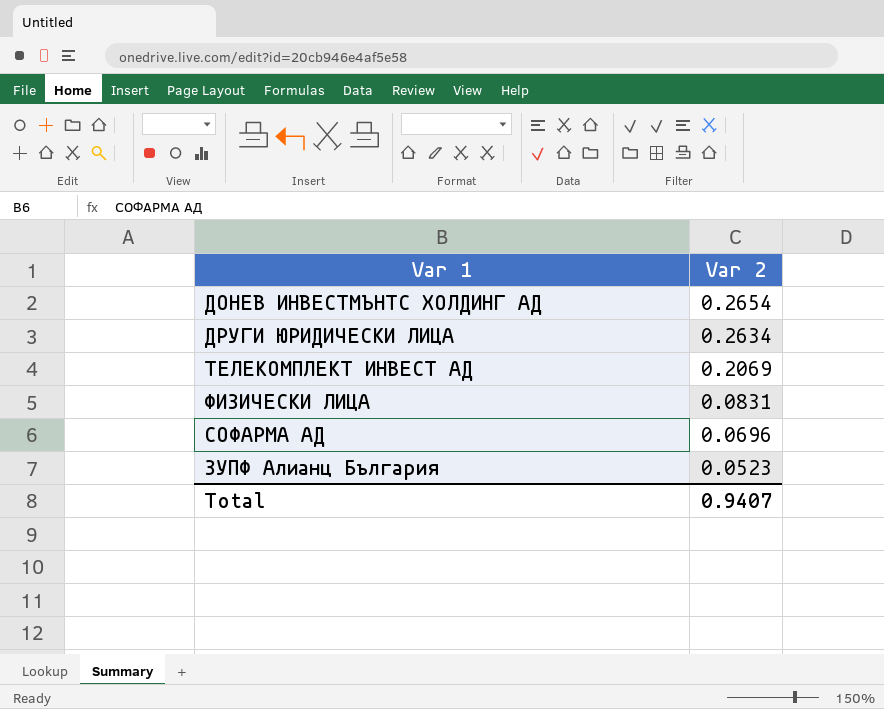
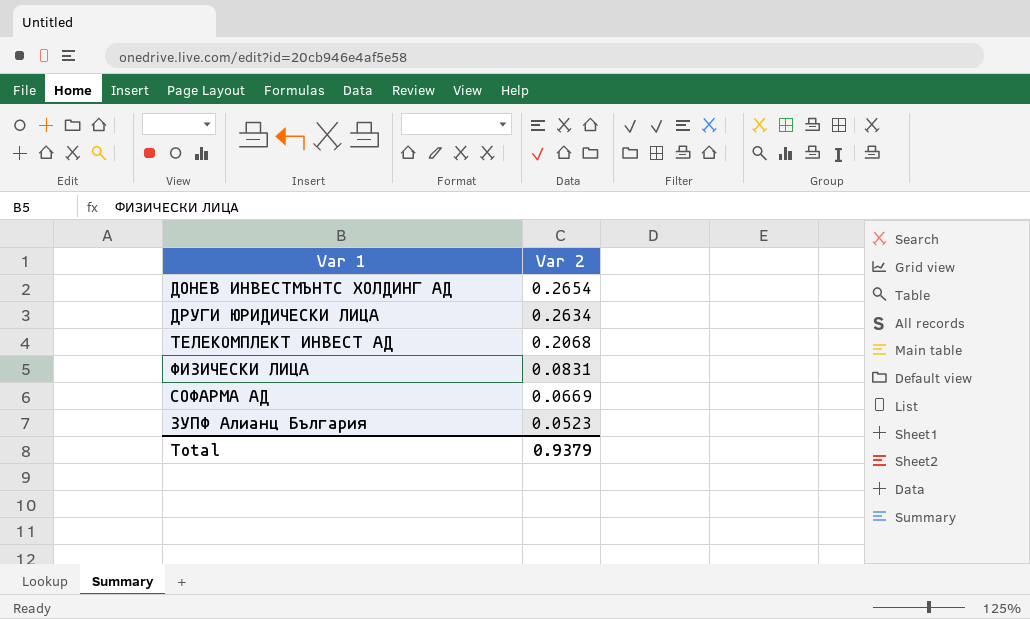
ТЕЛЕКОМПЛЕКТ ИНВЕСТ АД | Var 2: 0.2069 -> 0.2068
СОФАРМА АД | Var 2: 0.0696 -> 0.0669
Total | Var 2: 0.9407 -> 0.9379

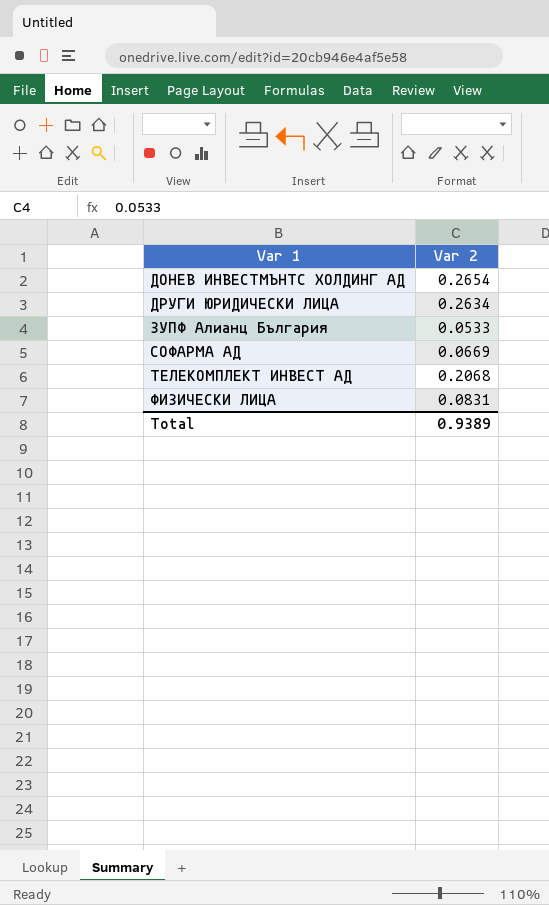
row order: Var 2 descending -> Var 1 ascending
ЗУПФ Алианц България | Var 2: 0.0523 -> 0.0533
Total | Var 2: 0.9379 -> 0.9389

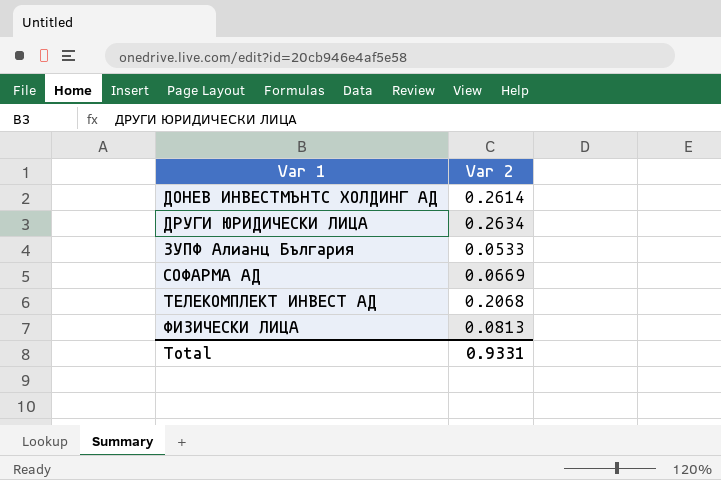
ДОНЕВ ИНВЕСТМЪНТС ХОЛДИНГ АД | Var 2: 0.2654 -> 0.2614
ФИЗИЧЕСКИ ЛИЦА | Var 2: 0.0831 -> 0.0813
Total | Var 2: 0.9389 -> 0.9331

